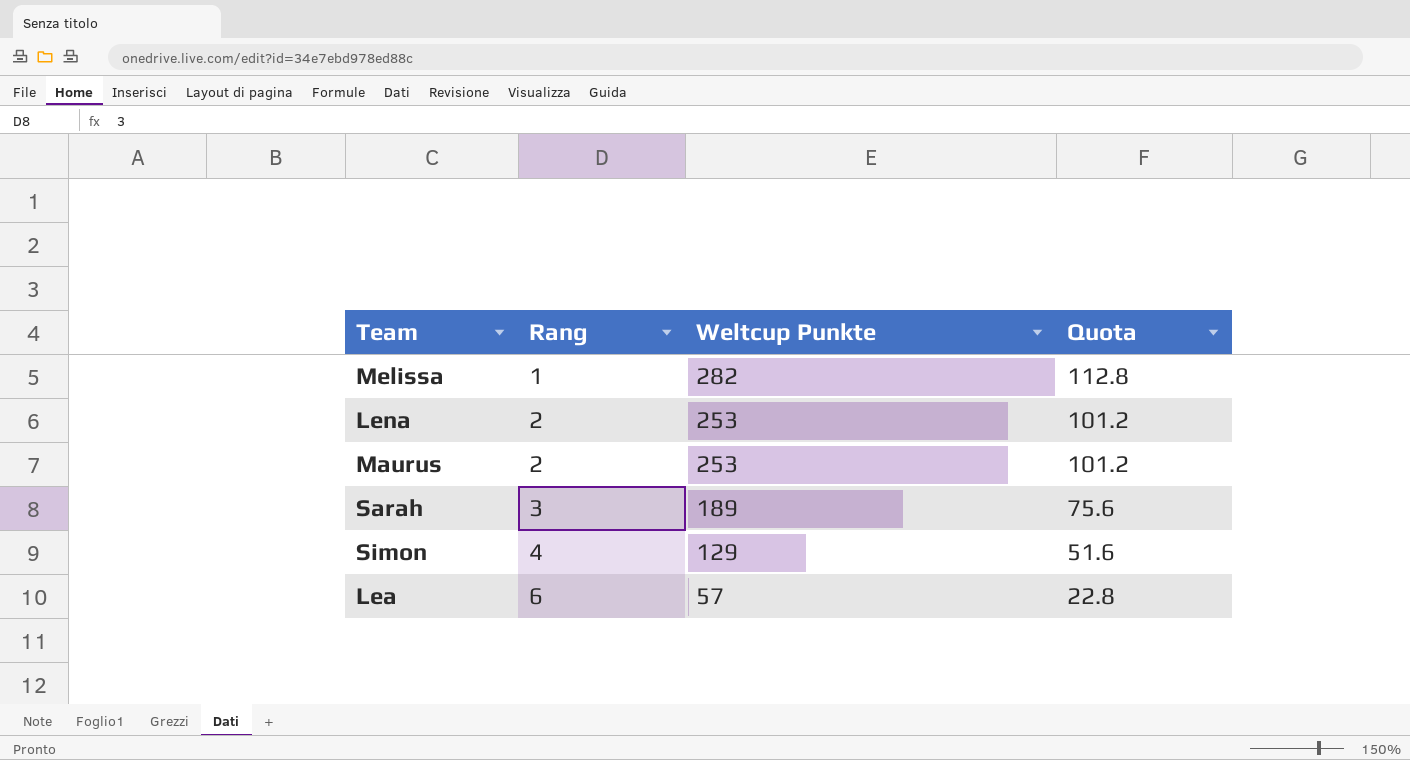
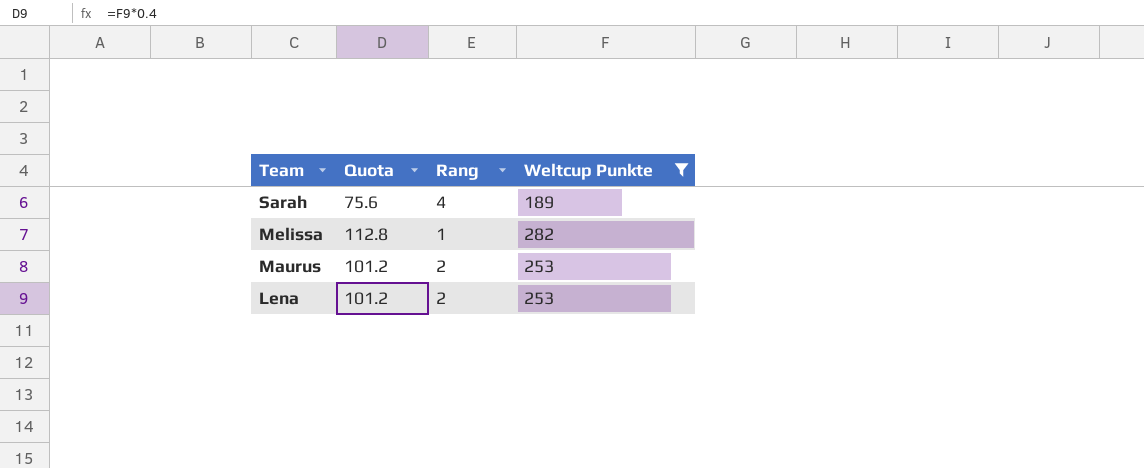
filter: none -> Weltcup Punkte >= 189
row order: Rang ascending -> Team descending
column Quota | position: 4 -> 2
Sarah | Rang: 3 -> 4

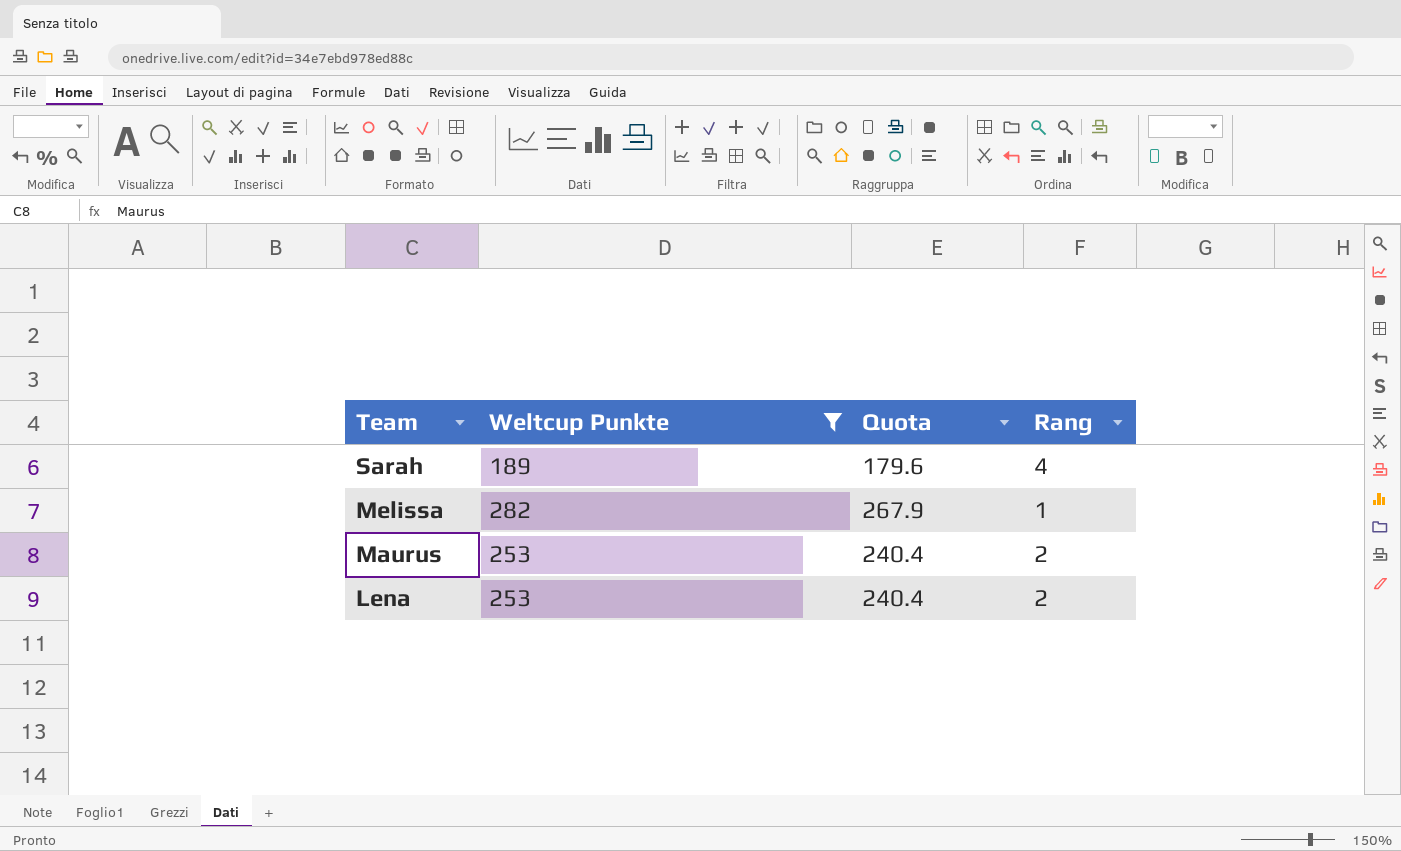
column Weltcup Punkte | position: 4 -> 2
column Quota | formula: [Weltcup Punkte] * 0.4 -> [Weltcup Punkte] * 0.95

